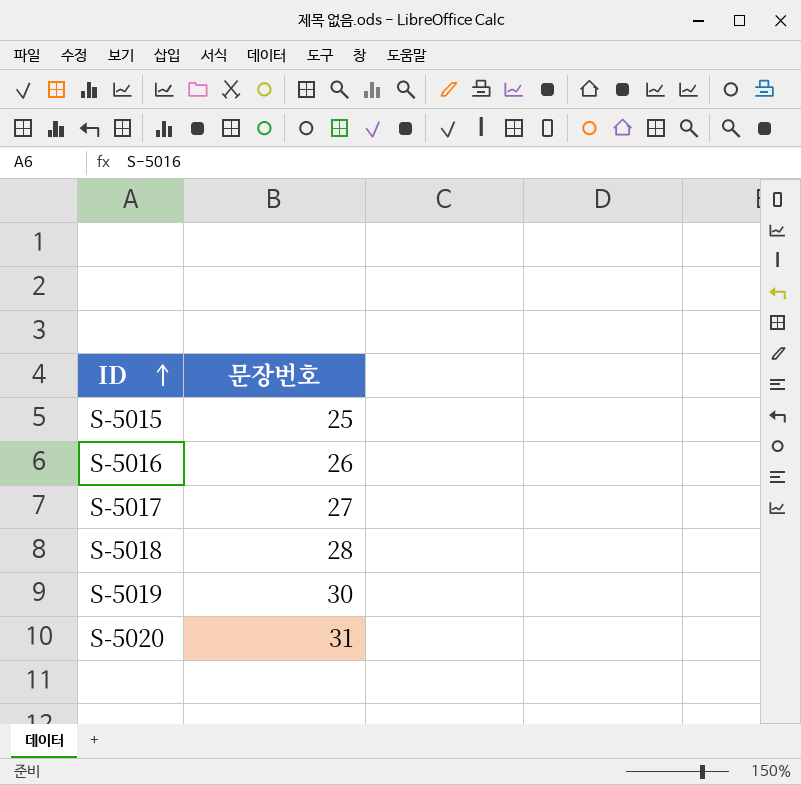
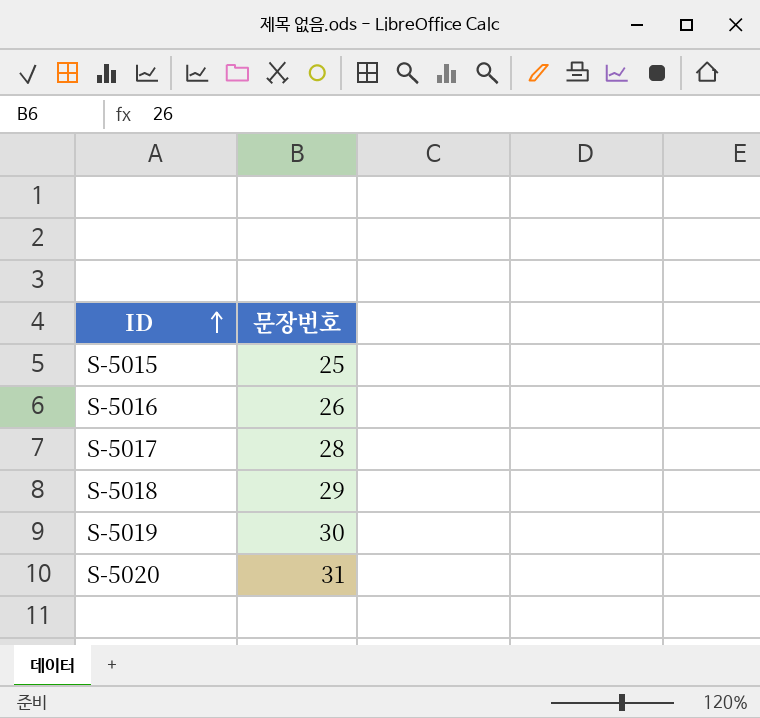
S-5017 | 문장번호: 27 -> 28
S-5018 | 문장번호: 28 -> 29

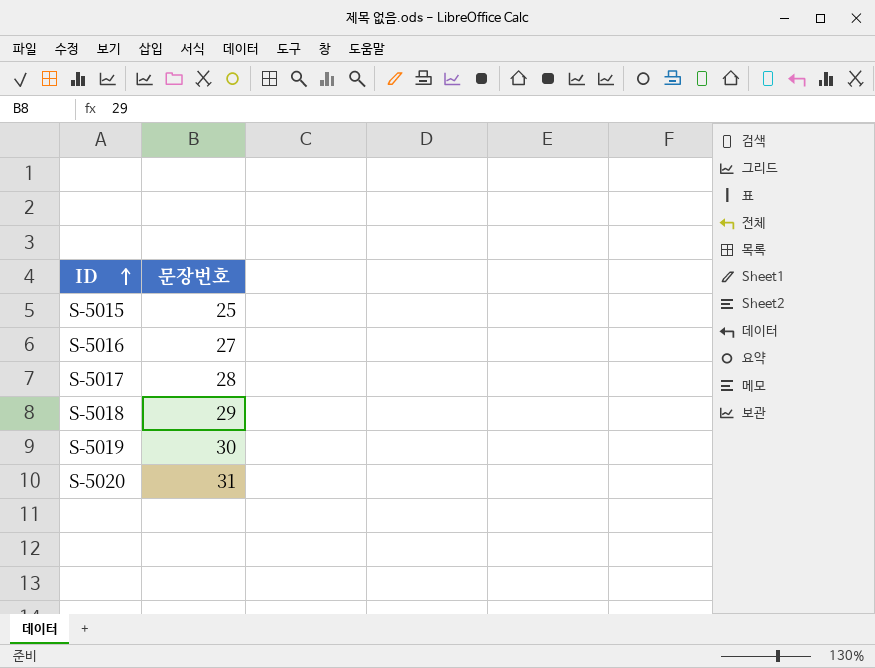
S-5016 | 문장번호: 26 -> 27

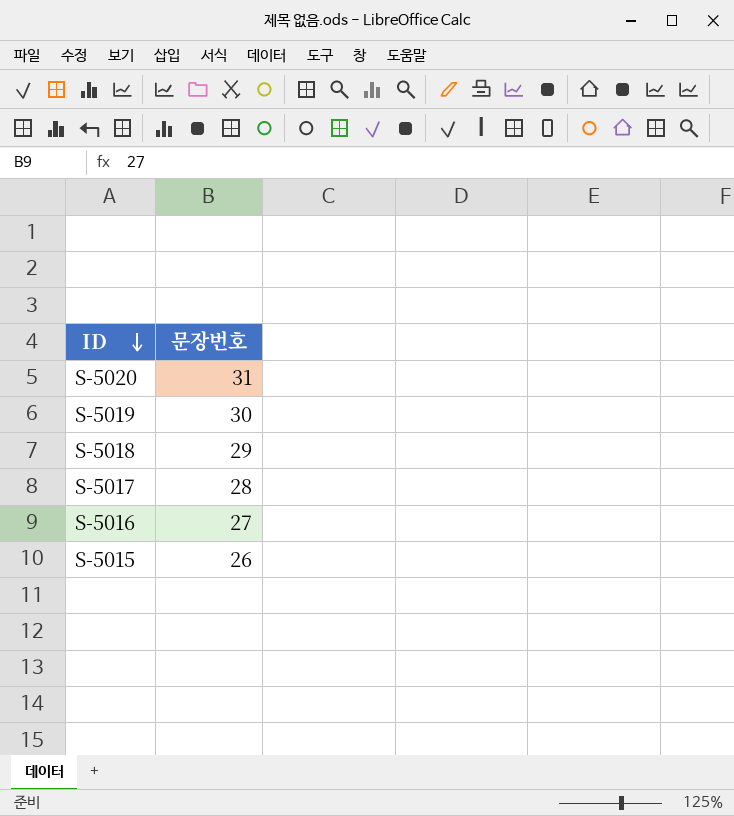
row order: ID ascending -> ID descending
S-5015 | 문장번호: 25 -> 26

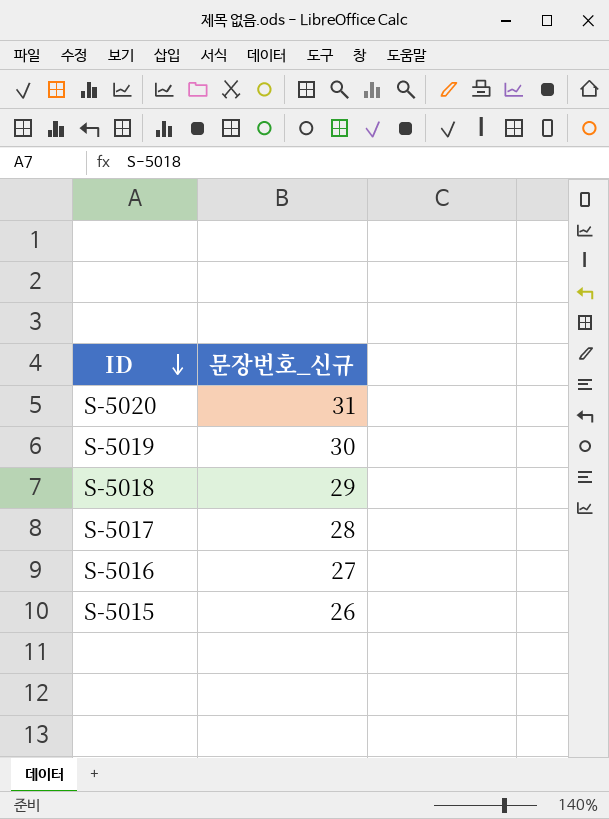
column name: 문장번호 -> 문장번호_신규

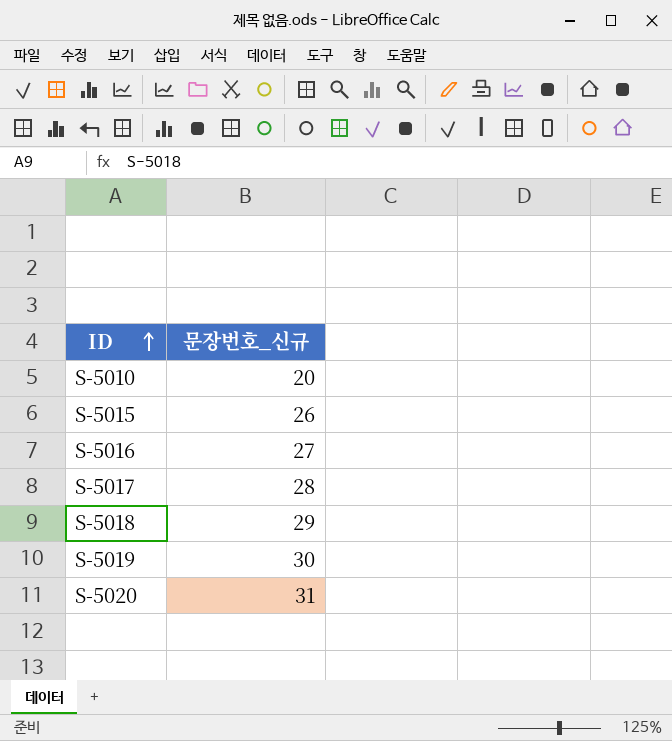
row order: ID descending -> ID ascending
row S-5010: none -> 20

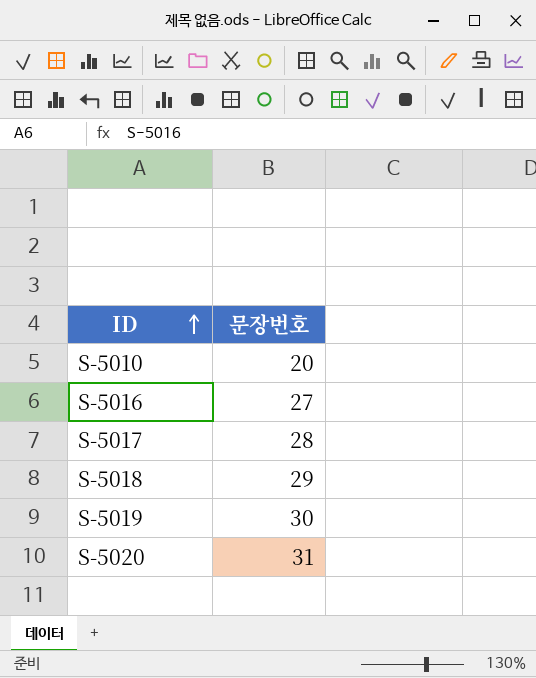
column name: 문장번호_신규 -> 문장번호
row S-5015: 26 -> none

